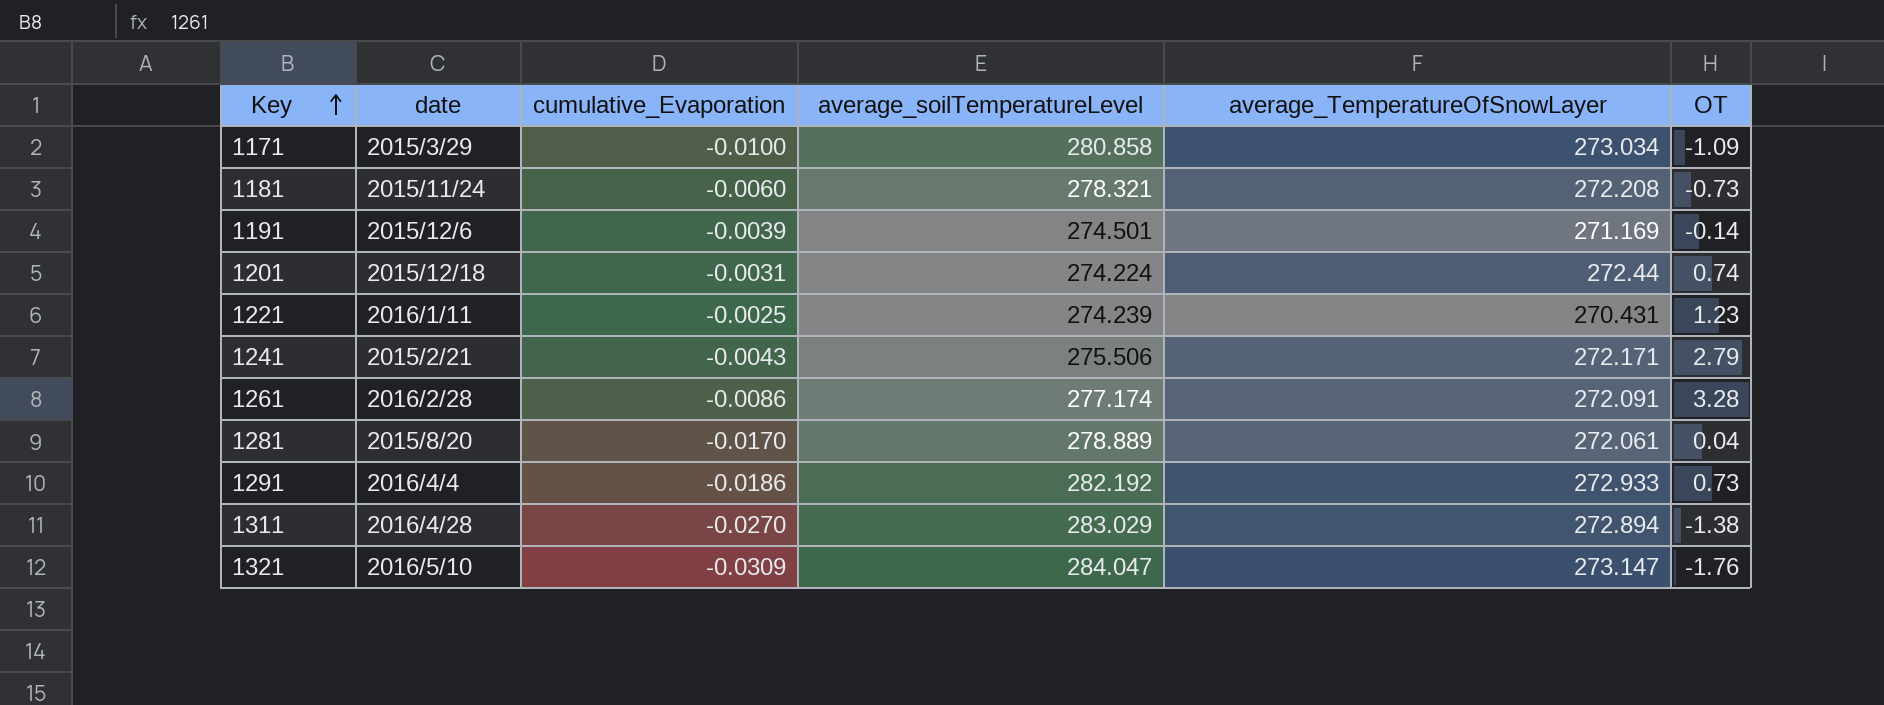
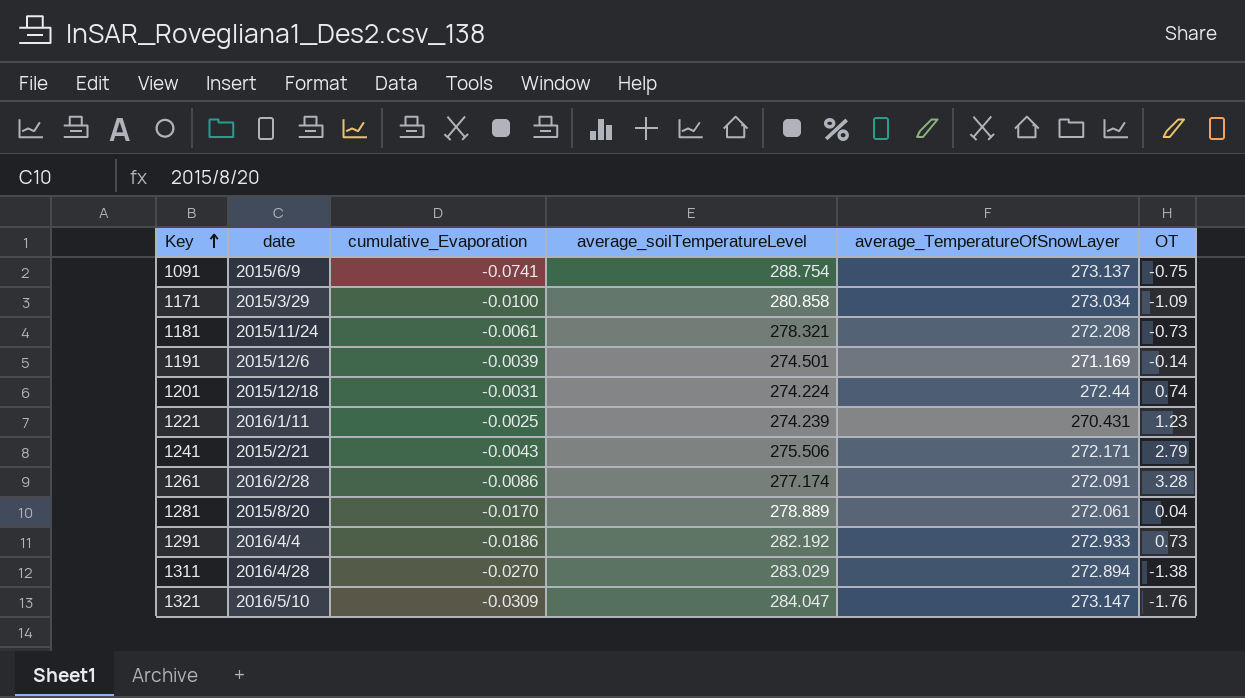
row 1091: none -> 2015/6/9 | -0.0741 | 288.754 | 273.137 | -0.75
1181 | cumulative_Evaporation: -0.0060 -> -0.0061

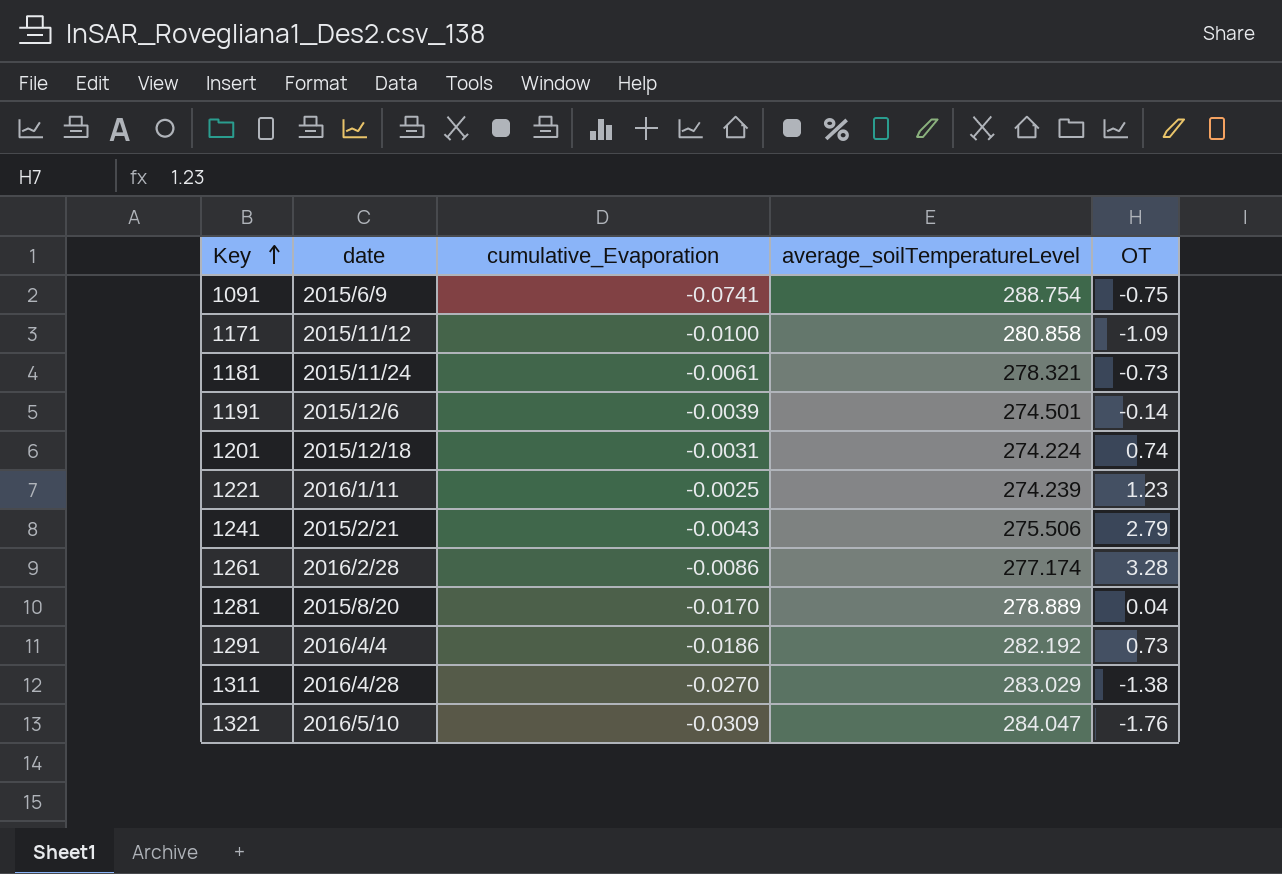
column average_TemperatureOfSnowLayer | position: 5 -> none
1171 | date: 2015/3/29 -> 2015/11/12

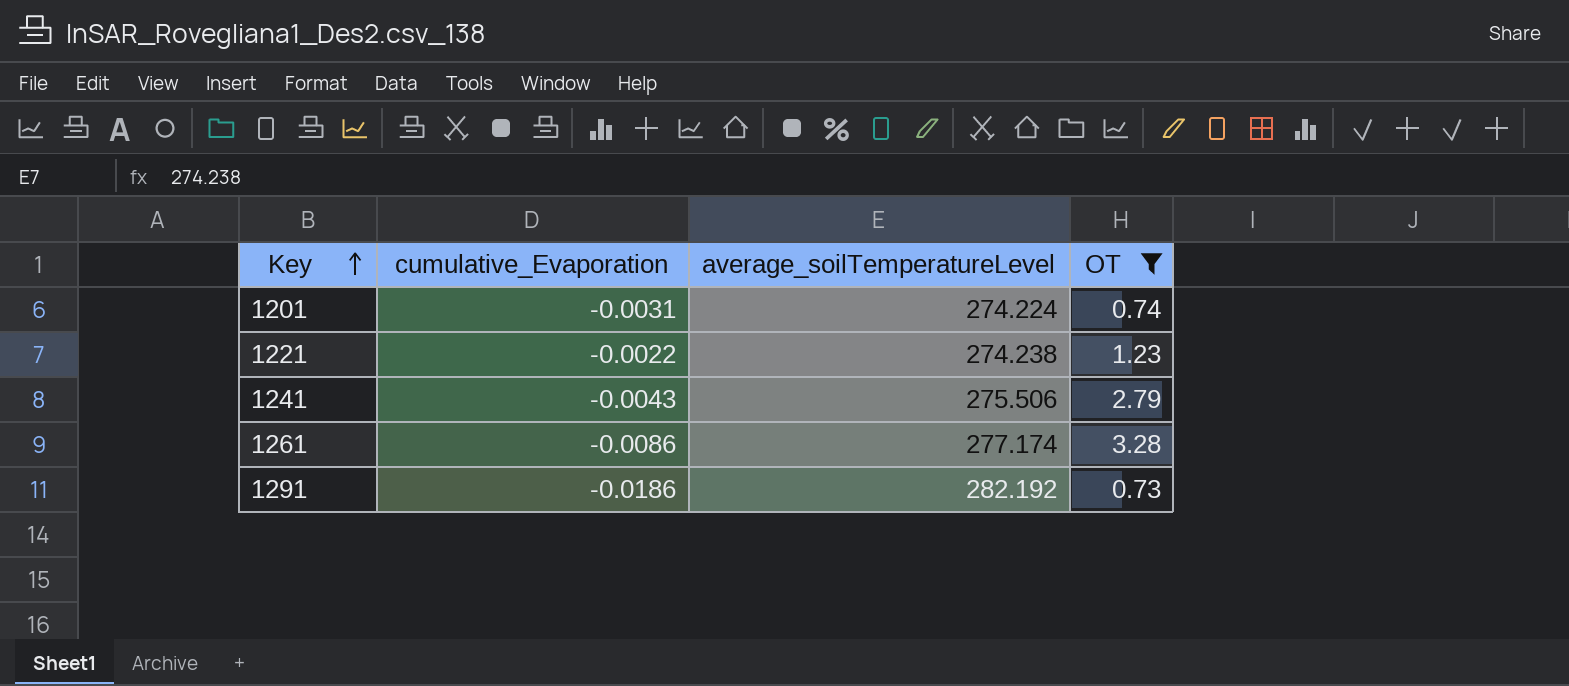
filter: none -> OT >= 0.73
column date | position: 2 -> none
1221 | cumulative_Evaporation: -0.0025 -> -0.0022
1221 | average_soilTemperatureLevel: 274.239 -> 274.238

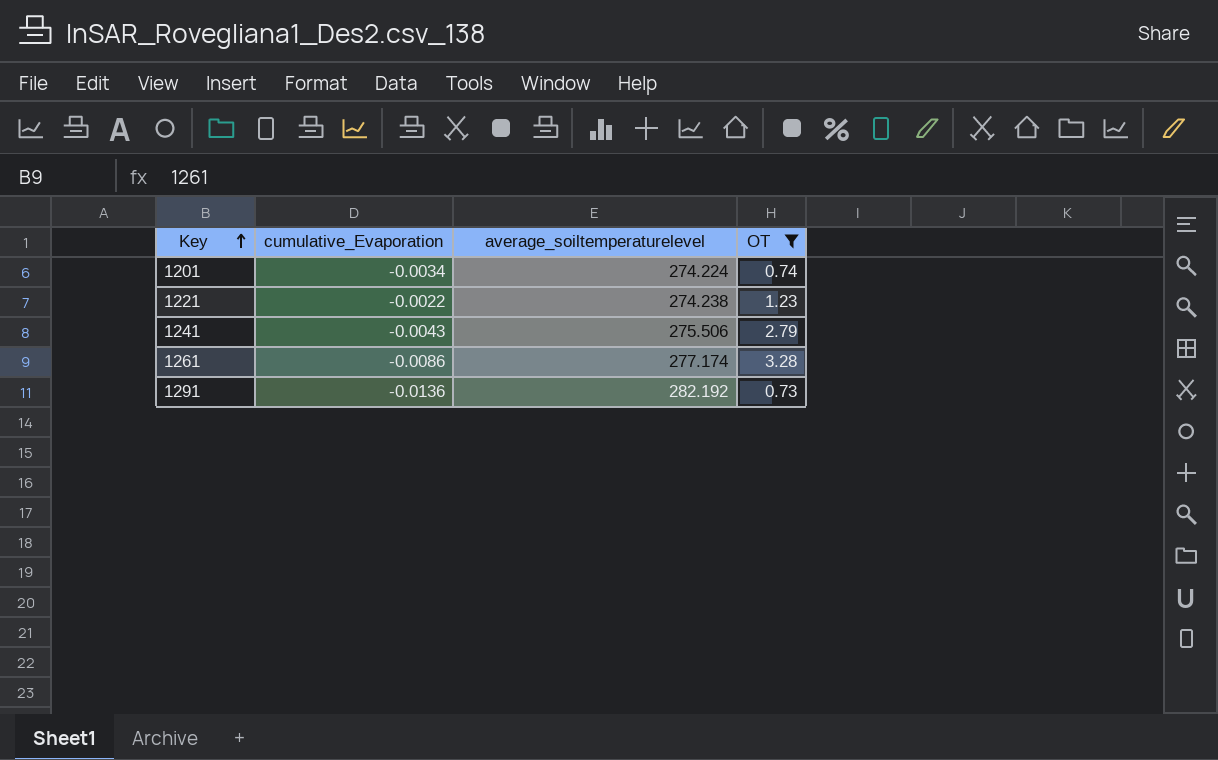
column name: average_soilTemperatureLevel -> average_soiltemperaturelevel
1201 | cumulative_Evaporation: -0.0031 -> -0.0034
1291 | cumulative_Evaporation: -0.0186 -> -0.0136

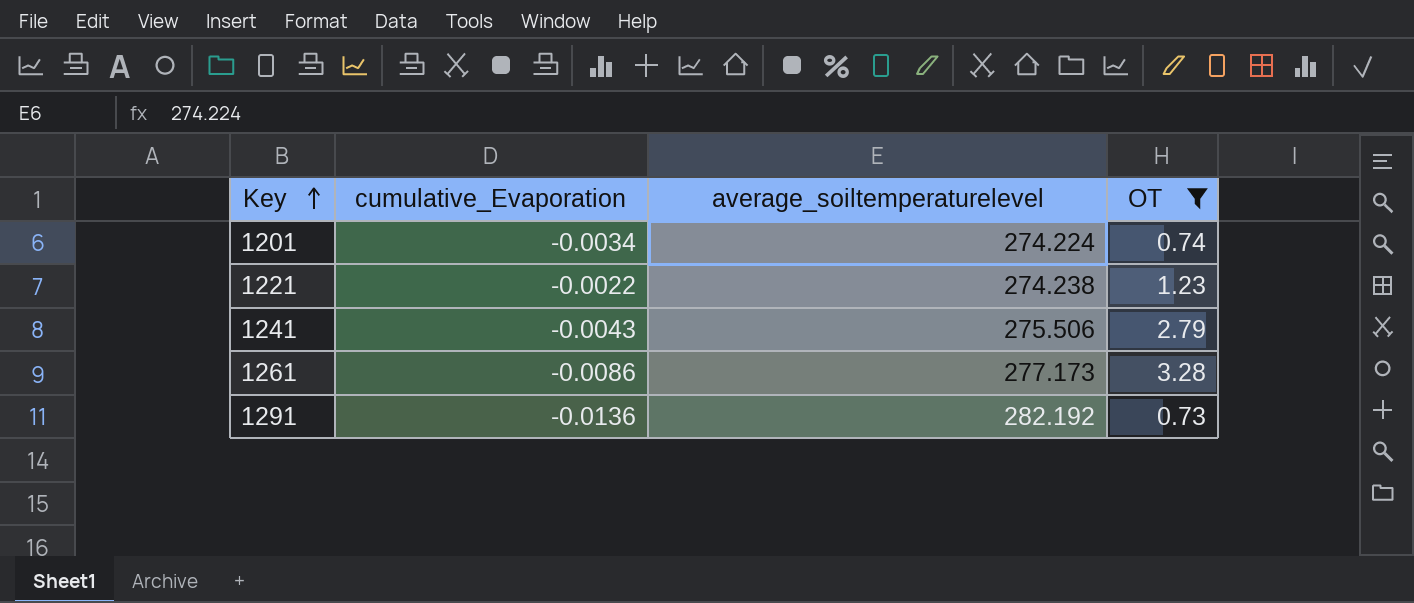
1261 | average_soiltemperaturelevel: 277.174 -> 277.173

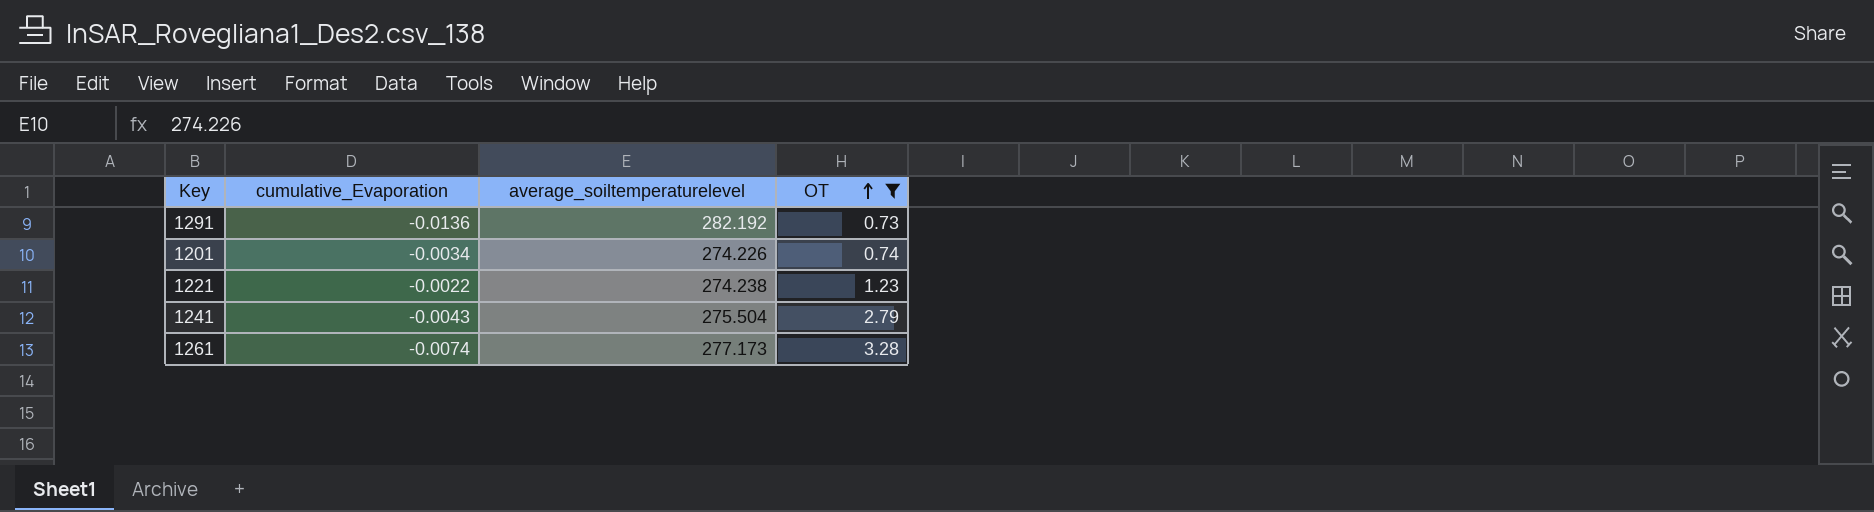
row order: Key ascending -> OT ascending
1201 | average_soiltemperaturelevel: 274.224 -> 274.226
1241 | average_soiltemperaturelevel: 275.506 -> 275.504
1261 | cumulative_Evaporation: -0.0086 -> -0.0074

